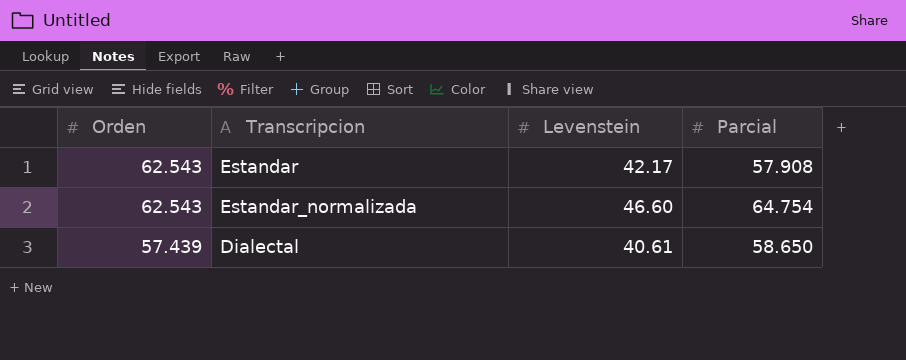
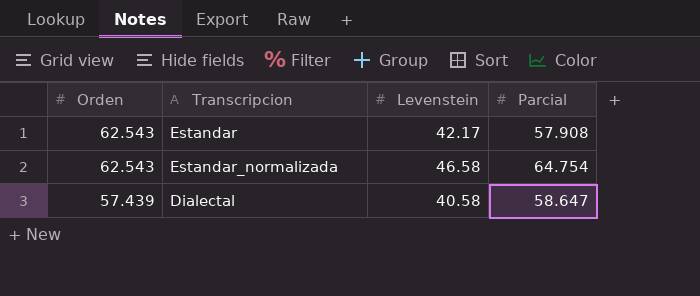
Estandar_normalizada | Levenstein: 46.60 -> 46.58
Dialectal | Levenstein: 40.61 -> 40.58
Dialectal | Parcial: 58.650 -> 58.647

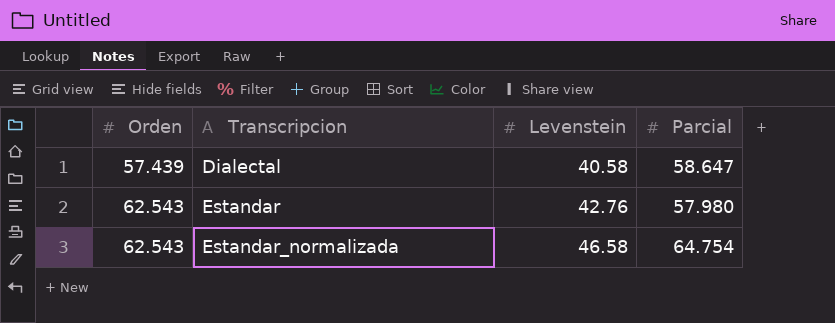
row order: Orden descending -> Orden ascending
Estandar | Levenstein: 42.17 -> 42.76
Estandar | Parcial: 57.908 -> 57.980

